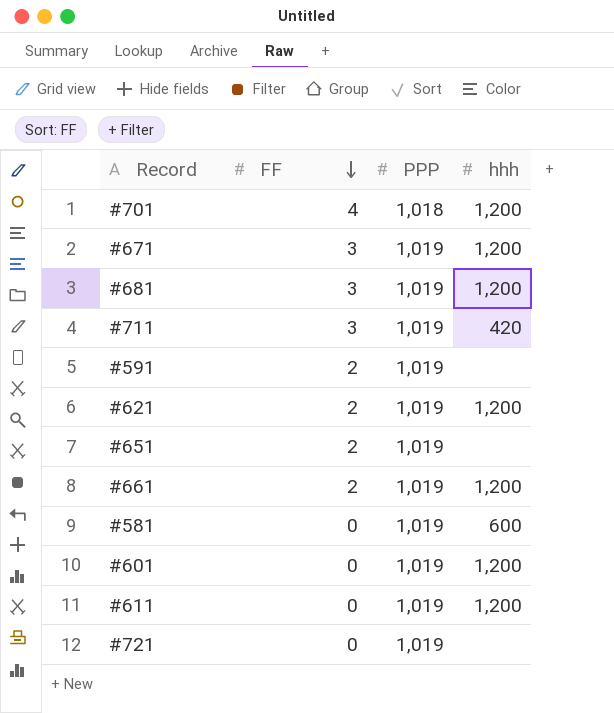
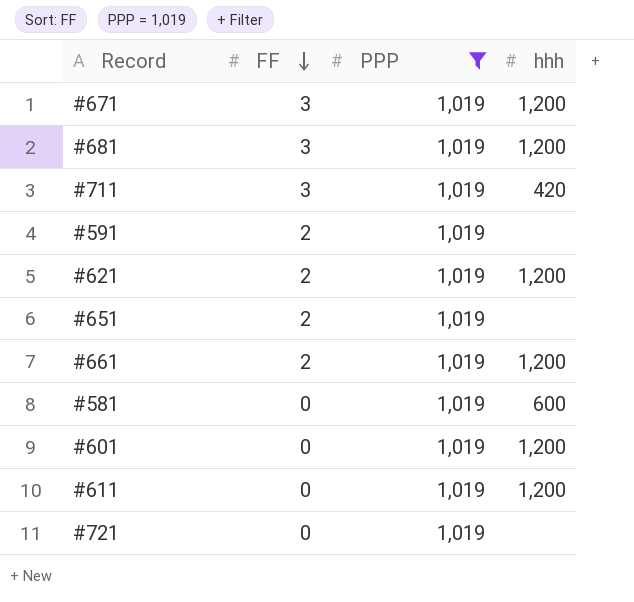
filter: none -> PPP = 1,019

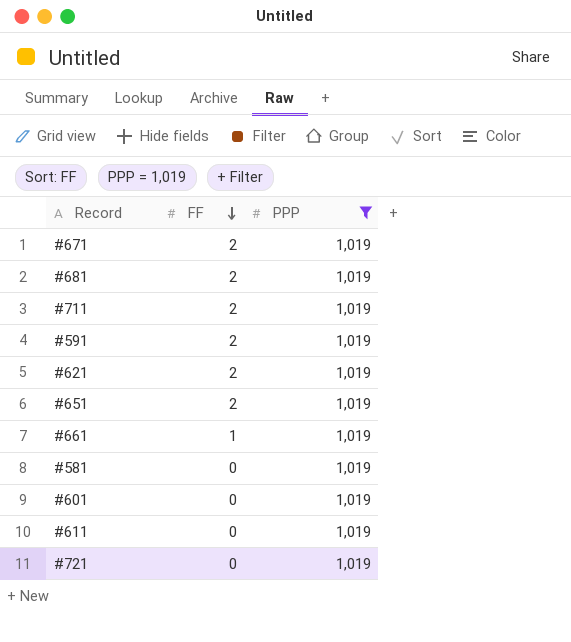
column hhh | position: 4 -> none
#671 | FF: 3 -> 2
#681 | FF: 3 -> 2
#711 | FF: 3 -> 2
#661 | FF: 2 -> 1

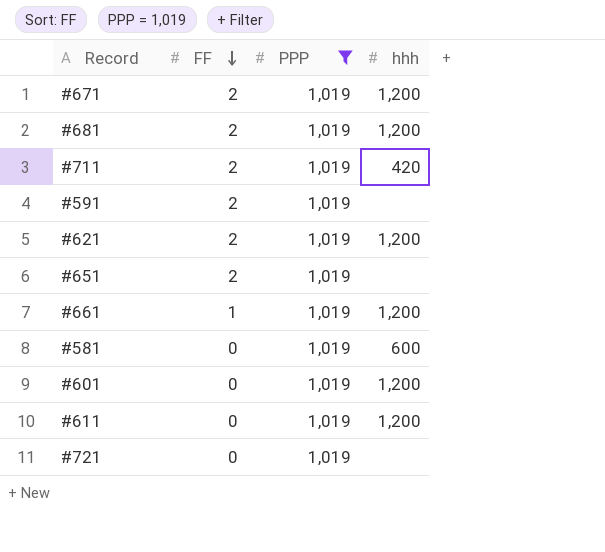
column hhh | position: none -> 4

